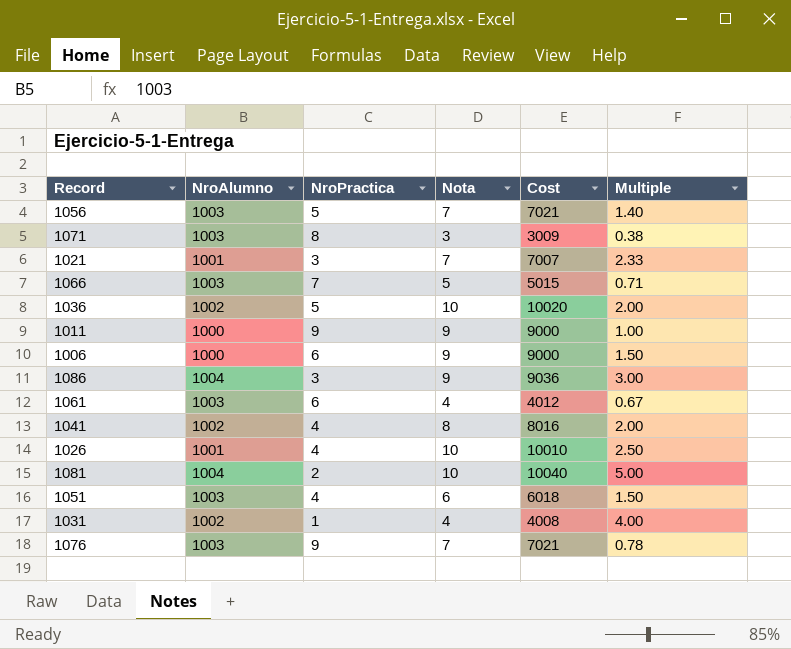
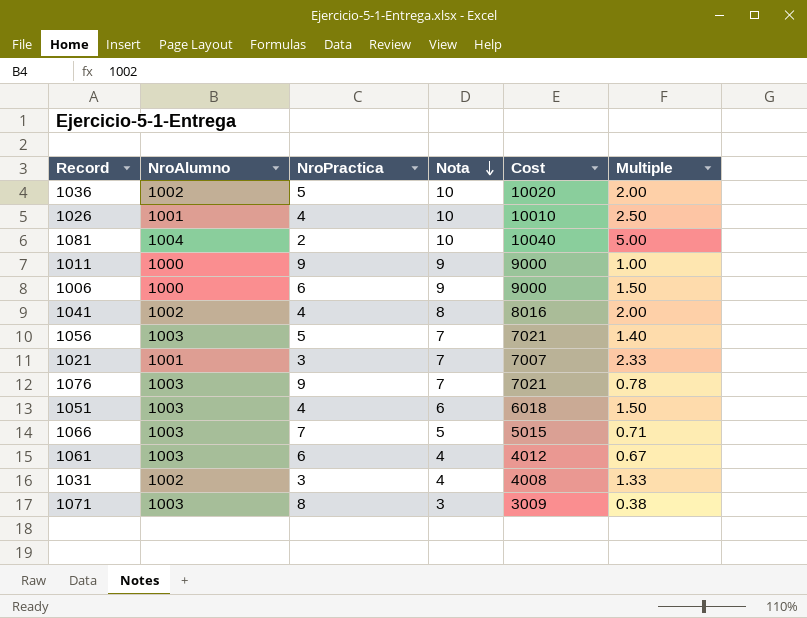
row order: none -> Nota descending
row 1086: 1004 | 3 | 9 | 9036 | 3.00 -> none
1031 | NroPractica: 1 -> 3
1031 | Multiple: 4.00 -> 1.33

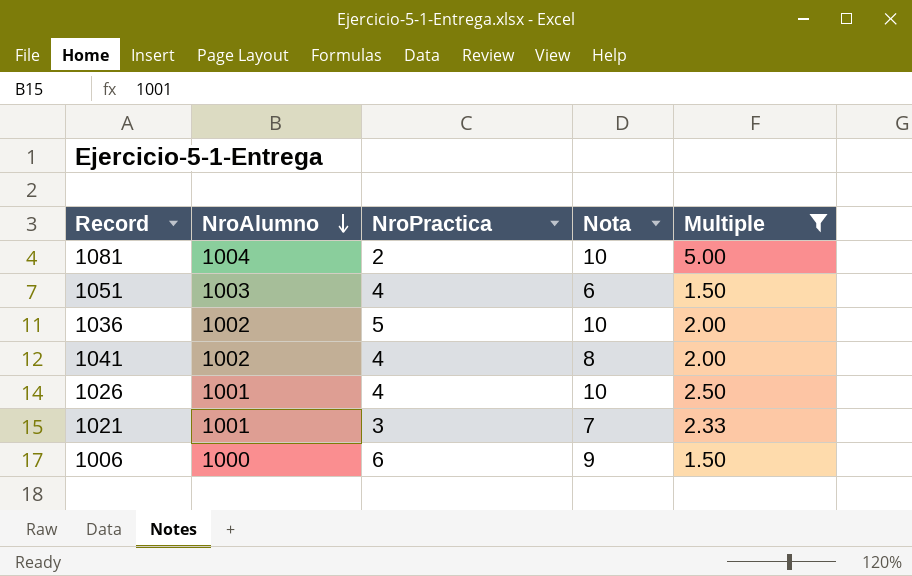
filter: none -> Multiple >= 1.50
row order: Nota descending -> NroAlumno descending
column Cost | formula: [NroAlumno] * [Nota] -> none

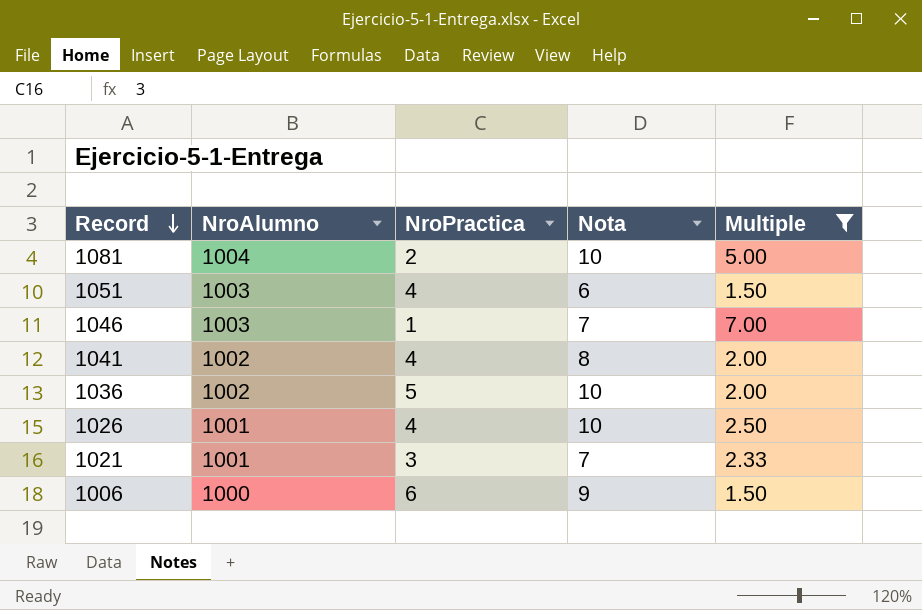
row order: NroAlumno descending -> Record descending
row 1046: none -> 1003 | 1 | 7 | 7.00

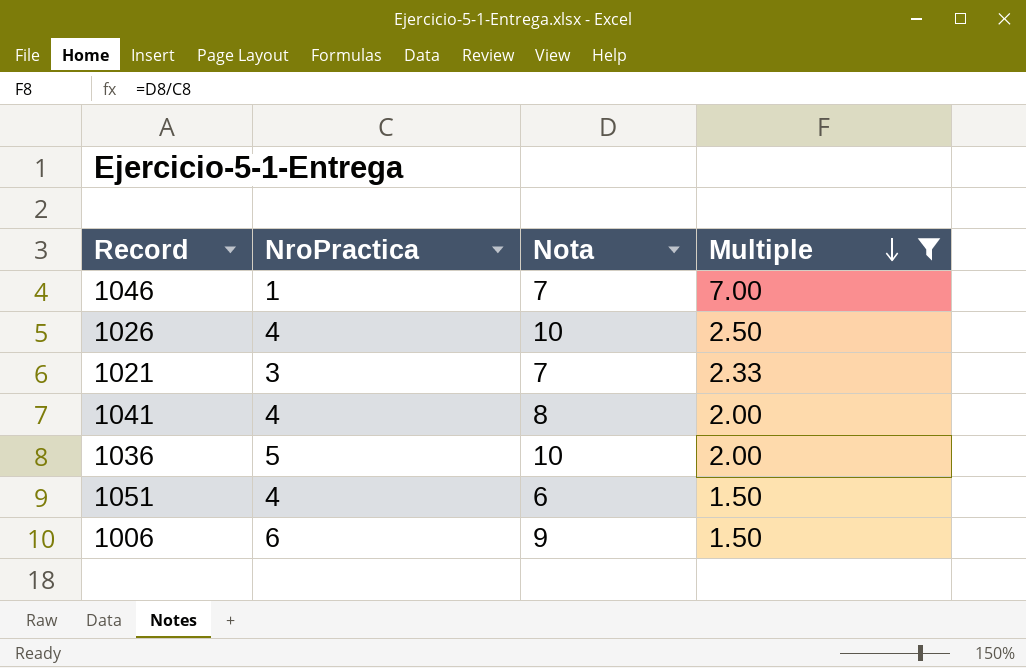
row order: Record descending -> Multiple descending
column NroAlumno | position: 2 -> none
row 1081: 1004 | 2 | 10 | 5.00 -> none

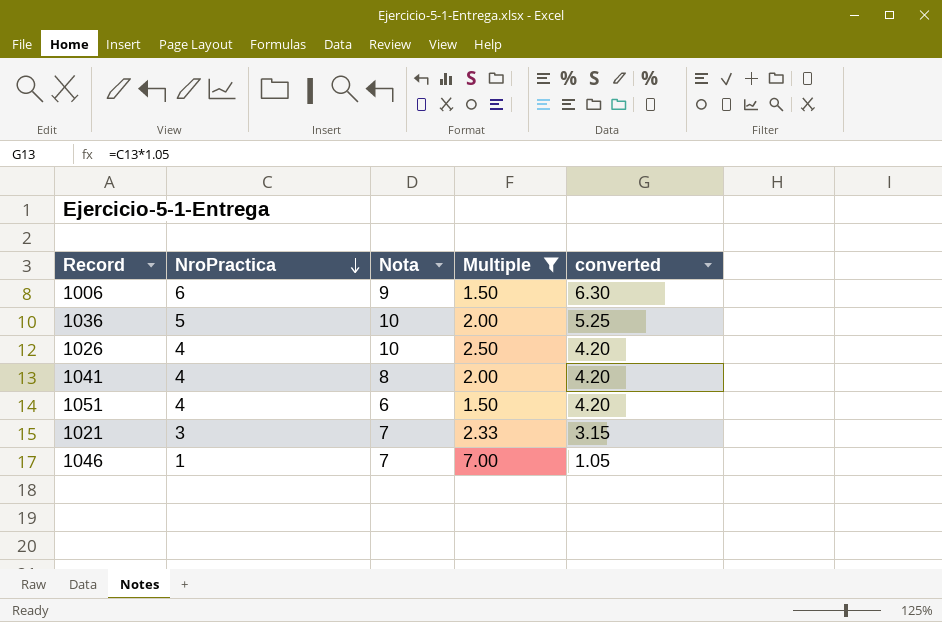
row order: Multiple descending -> NroPractica descending
column converted | formula: none -> [NroPractica] * 1.05

